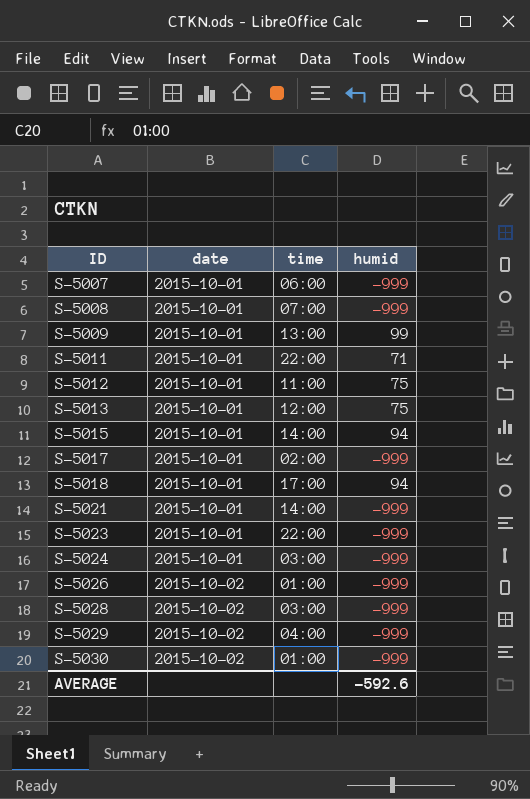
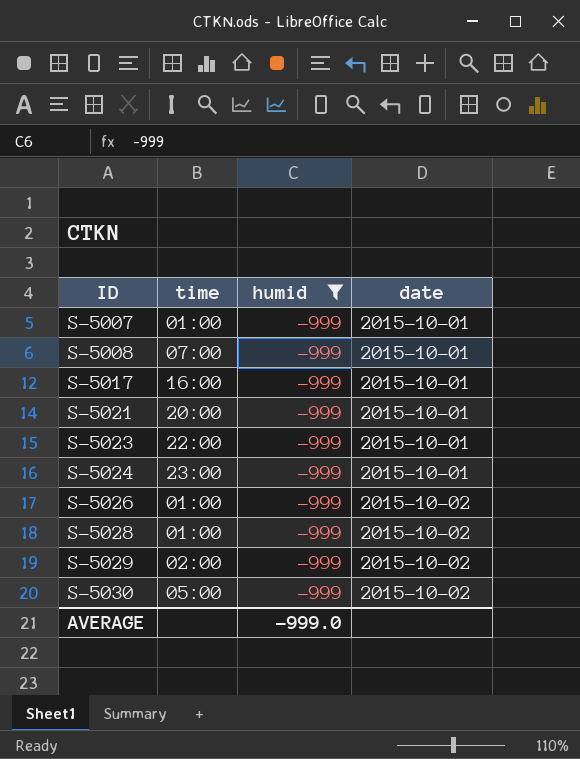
filter: none -> humid = -999
column date | position: 2 -> 4
S-5007 | time: 06:00 -> 01:00
S-5017 | time: 02:00 -> 16:00
S-5021 | time: 14:00 -> 20:00
S-5024 | time: 03:00 -> 23:00
S-5028 | time: 03:00 -> 01:00
S-5029 | time: 04:00 -> 02:00
S-5030 | time: 01:00 -> 05:00
AVERAGE | humid: -592.6 -> -999.0

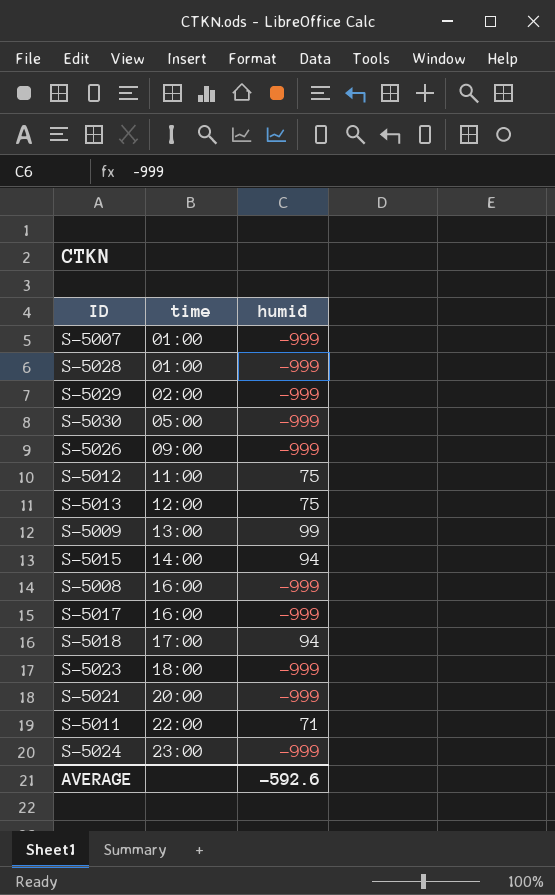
filter: humid = -999 -> none
row order: ID ascending -> time ascending
column date | position: 4 -> none
S-5026 | time: 01:00 -> 09:00
S-5008 | time: 07:00 -> 16:00
S-5023 | time: 22:00 -> 18:00
AVERAGE | humid: -999.0 -> -592.6

